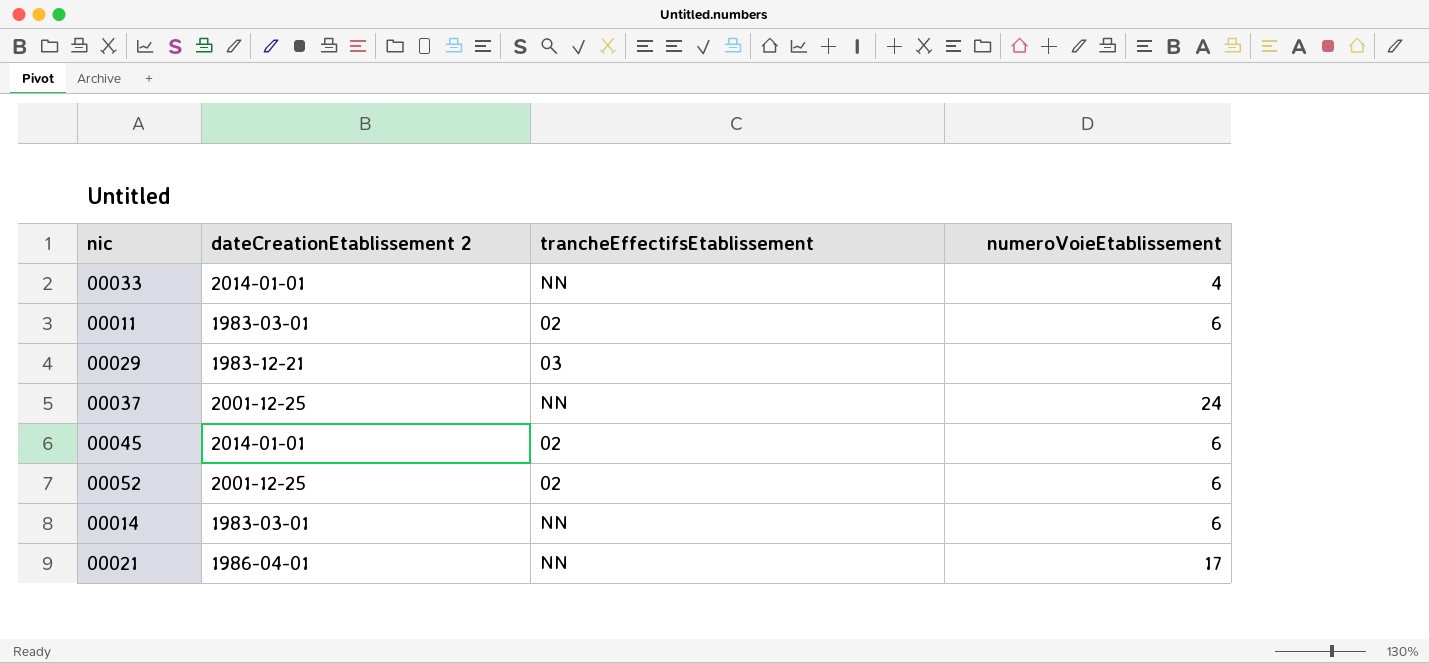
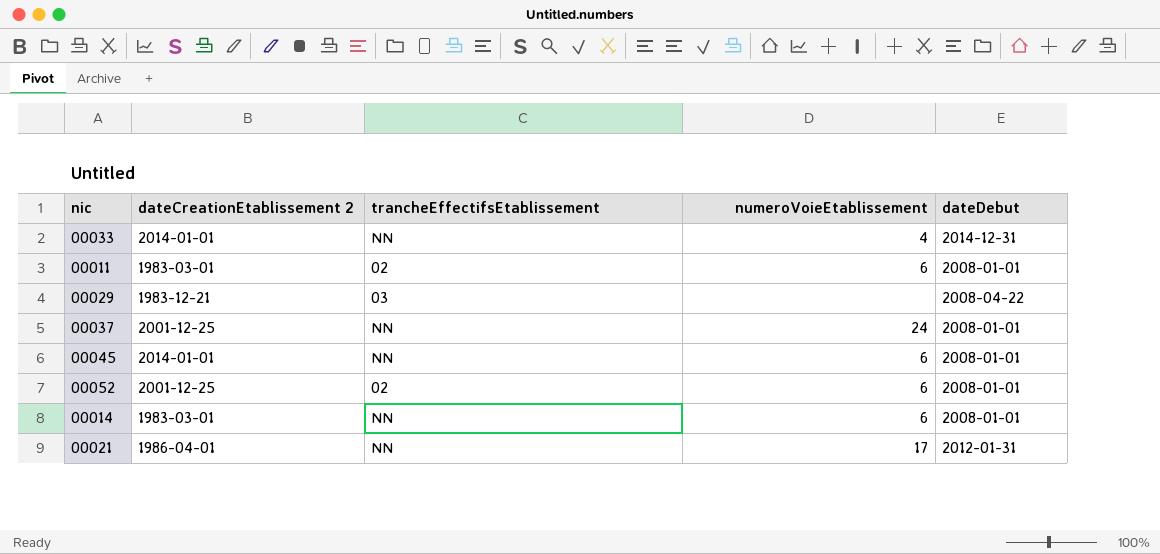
column dateDebut | position: none -> 5
00045 | trancheEffectifsEtablissement: 02 -> NN

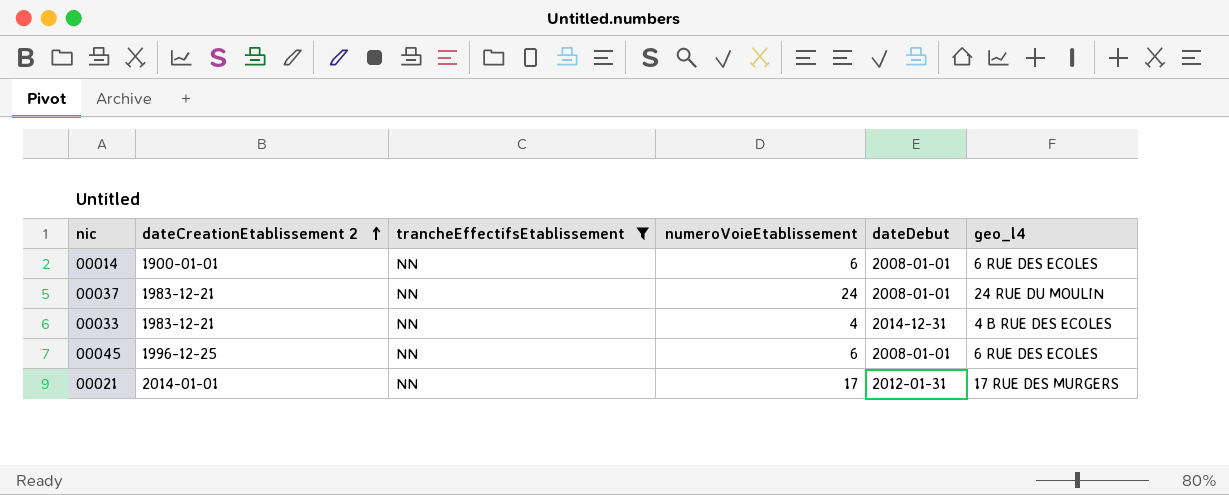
filter: none -> trancheEffectifsEtablissement = NN
row order: none -> dateCreationEtablissement 2 ascending
column geo_l4 | position: none -> 6
00014 | dateCreationEtablissement 2: 1983-03-01 -> 1900-01-01
00037 | dateCreationEtablissement 2: 2001-12-25 -> 1983-12-21
00033 | dateCreationEtablissement 2: 2014-01-01 -> 1983-12-21
00045 | dateCreationEtablissement 2: 2014-01-01 -> 1996-12-25
00021 | dateCreationEtablissement 2: 1986-04-01 -> 2014-01-01

